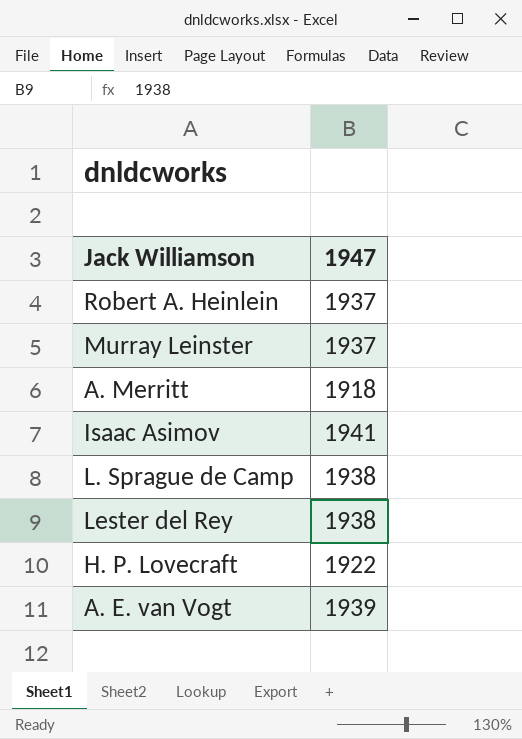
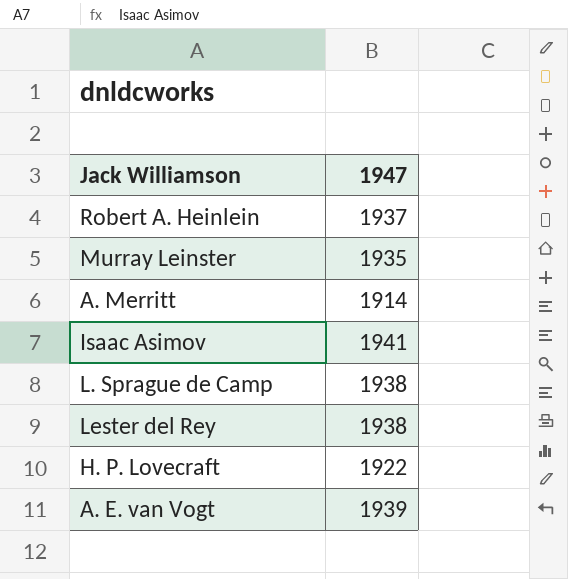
Murray Leinster | 1947: 1937 -> 1935
A. Merritt | 1947: 1918 -> 1914

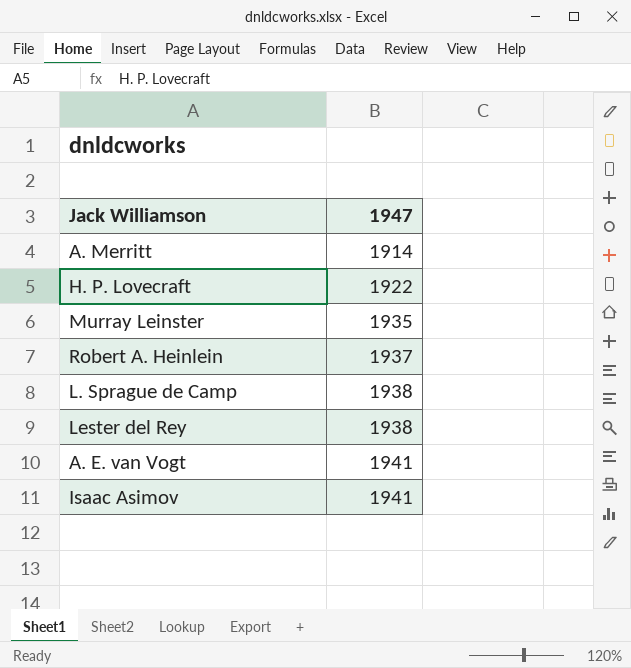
row order: none -> 1947 ascending
A. E. van Vogt | 1947: 1939 -> 1941

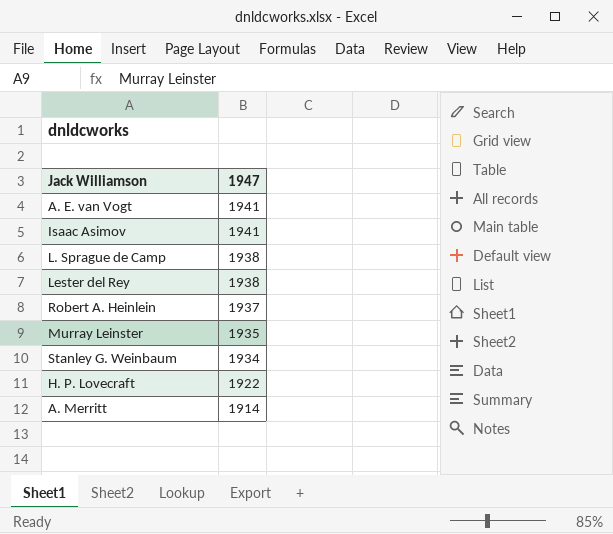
row order: 1947 ascending -> 1947 descending
row Stanley G. Weinbaum: none -> 1934

